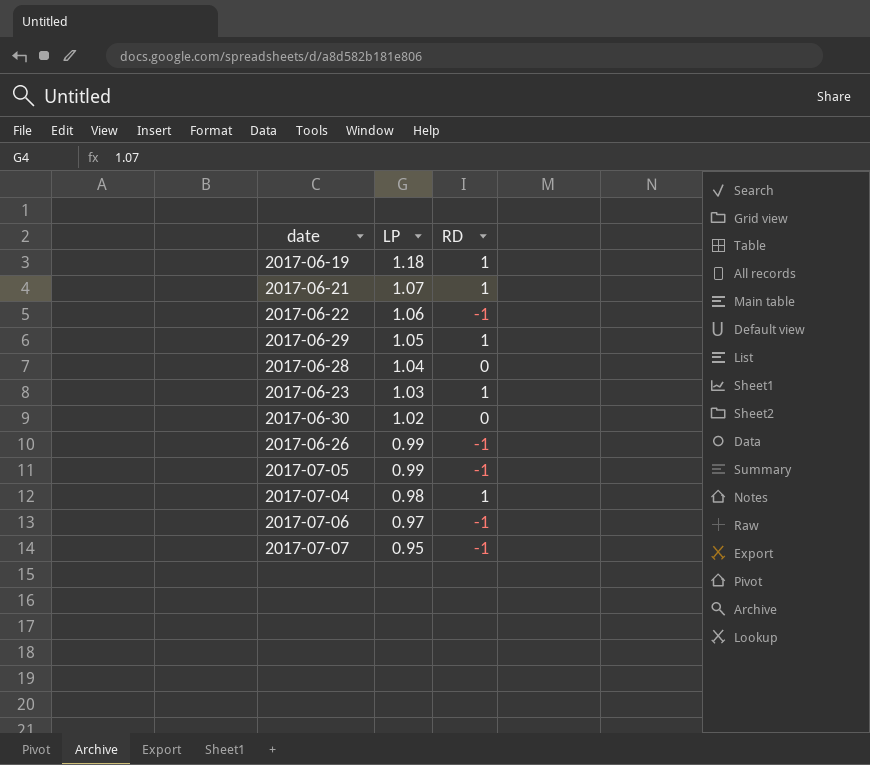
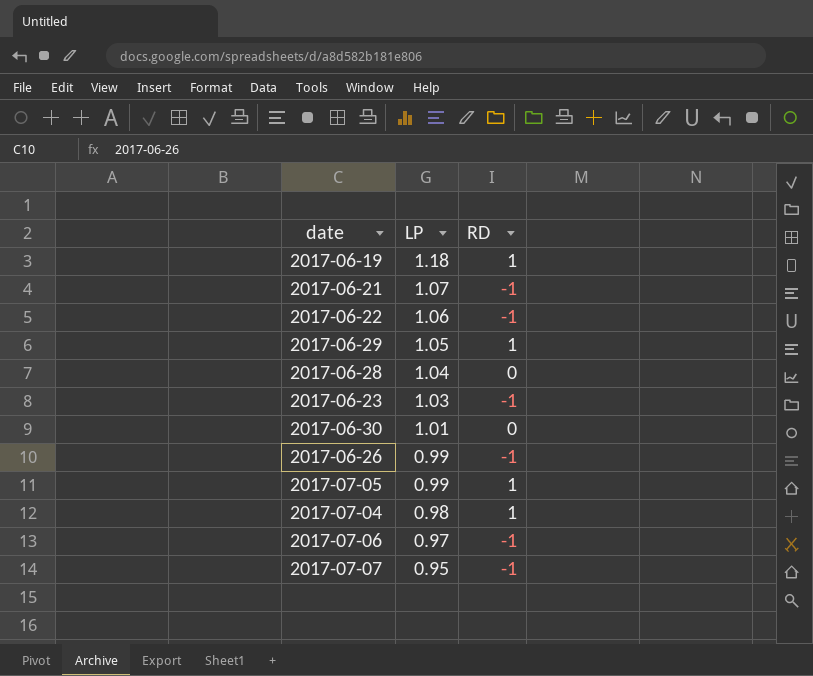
2017-06-21 | RD: 1 -> -1
2017-06-23 | RD: 1 -> -1
2017-06-30 | LP: 1.02 -> 1.01
2017-07-05 | RD: -1 -> 1

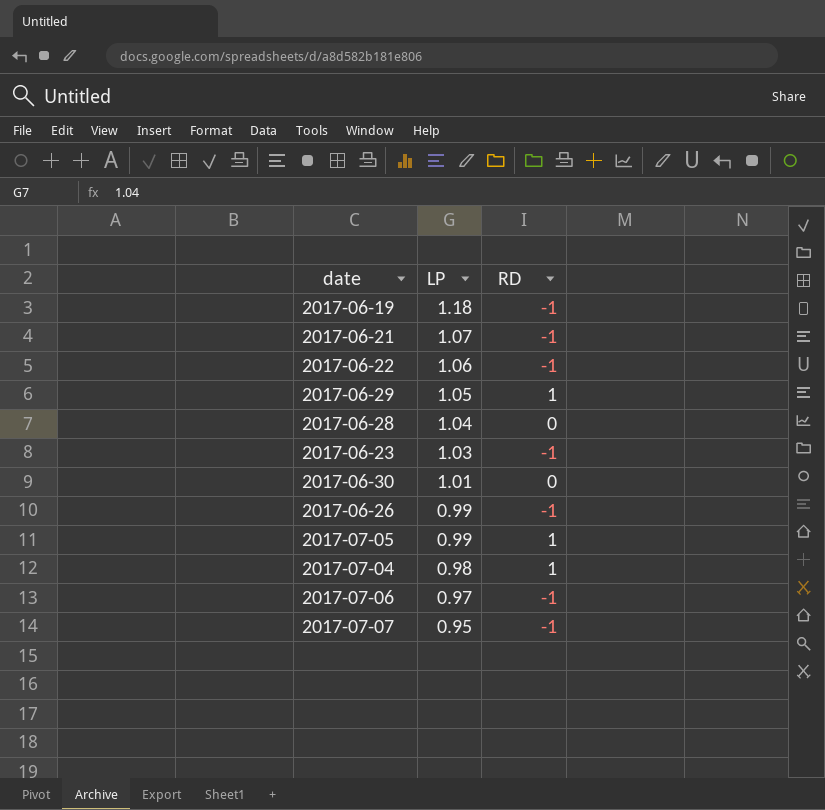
2017-06-19 | RD: 1 -> -1

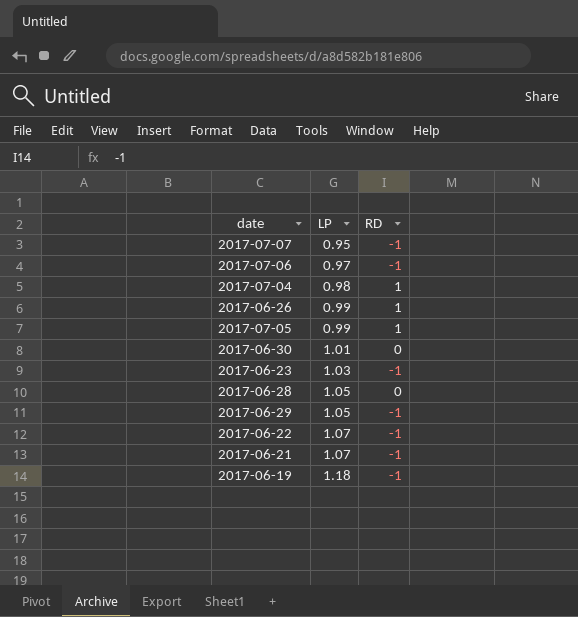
row order: LP descending -> LP ascending
2017-06-26 | RD: -1 -> 1
2017-06-28 | LP: 1.04 -> 1.05
2017-06-29 | RD: 1 -> -1
2017-06-22 | LP: 1.06 -> 1.07

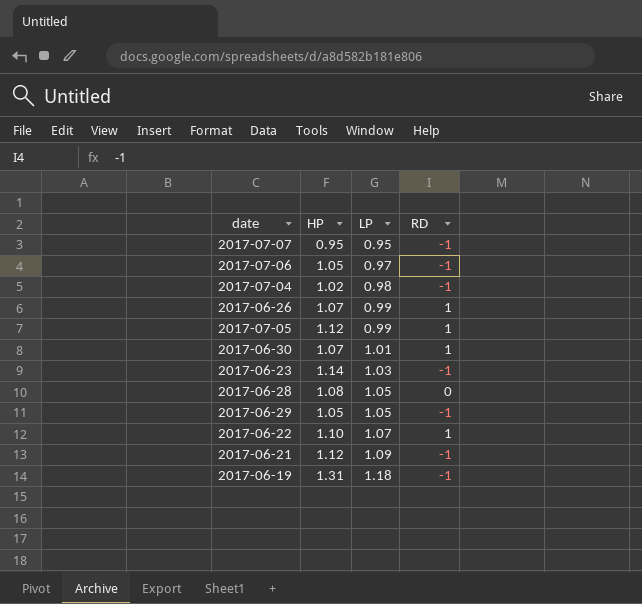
column HP | position: none -> 2
2017-07-04 | RD: 1 -> -1
2017-06-30 | RD: 0 -> 1
2017-06-22 | RD: -1 -> 1
2017-06-21 | LP: 1.07 -> 1.09

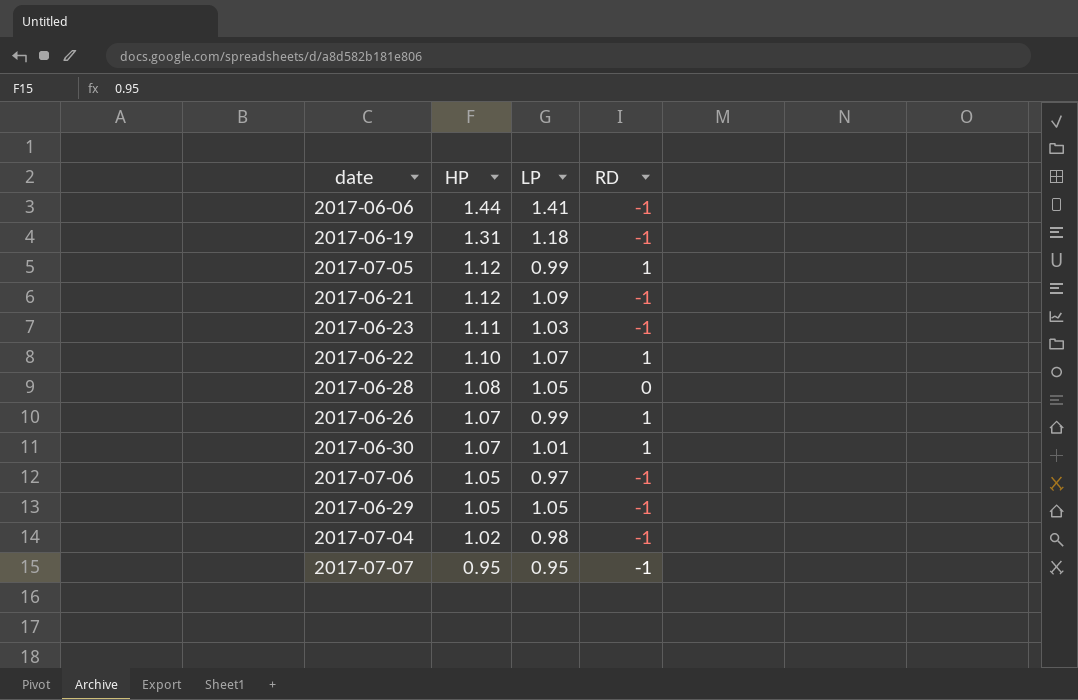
row order: LP ascending -> HP descending
row 2017-06-06: none -> 1.44 | 1.41 | -1
2017-06-23 | HP: 1.14 -> 1.11

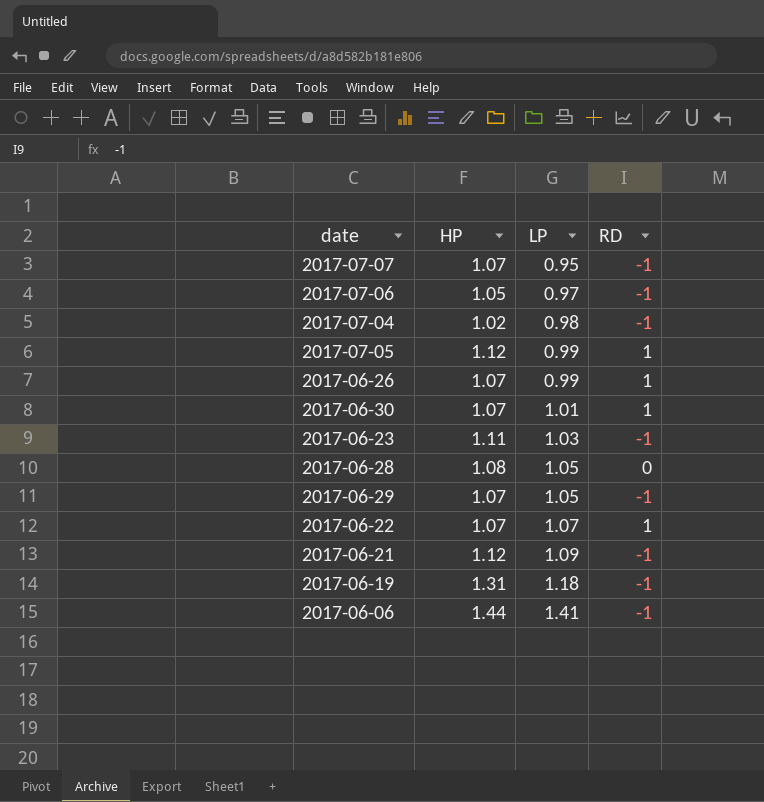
row order: HP descending -> LP ascending
2017-07-07 | HP: 0.95 -> 1.07
2017-06-29 | HP: 1.05 -> 1.07
2017-06-22 | HP: 1.10 -> 1.07

